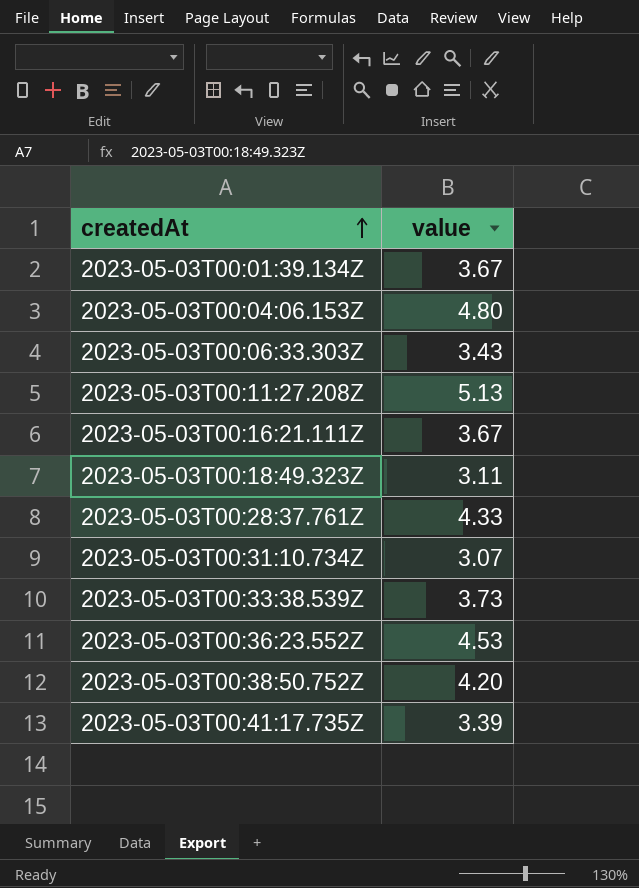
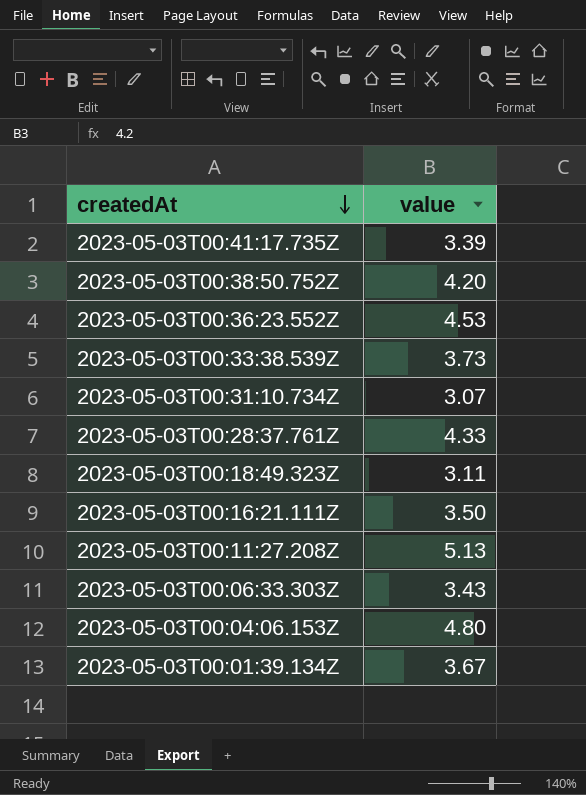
row order: createdAt ascending -> createdAt descending
2023-05-03T00:16:21.111Z | value: 3.67 -> 3.50

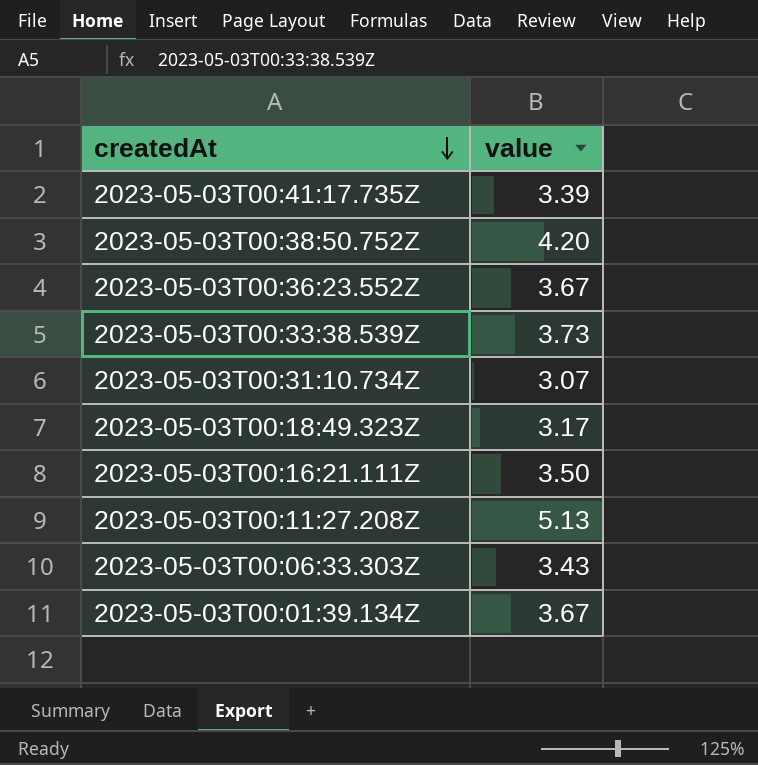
row 2023-05-03T00:28:37.761Z: 4.33 -> none
row 2023-05-03T00:04:06.153Z: 4.80 -> none
2023-05-03T00:36:23.552Z | value: 4.53 -> 3.67
2023-05-03T00:18:49.323Z | value: 3.11 -> 3.17

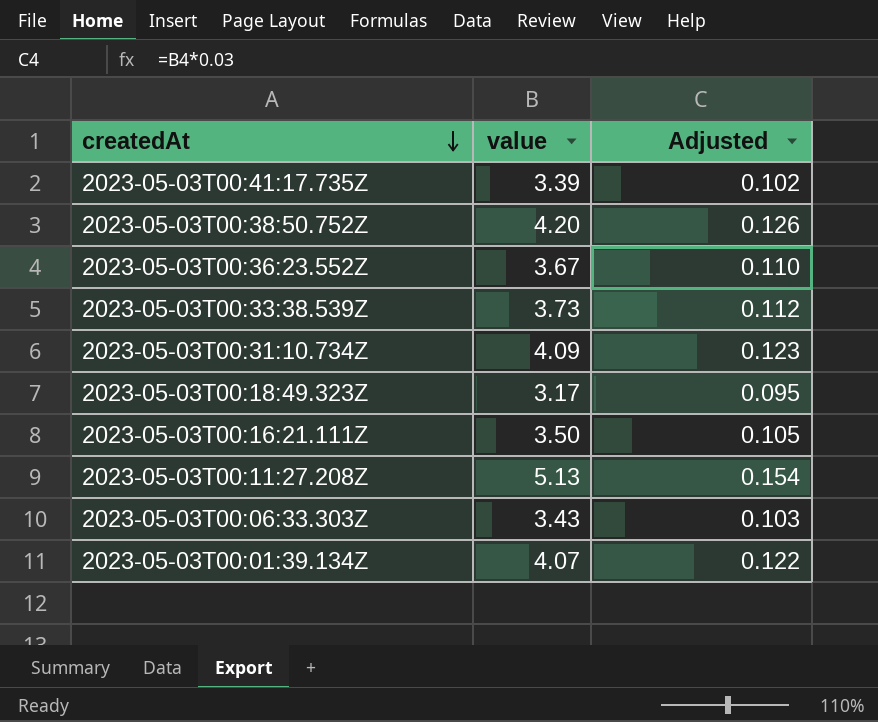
column Adjusted | formula: none -> [value] * 0.03
2023-05-03T00:31:10.734Z | value: 3.07 -> 4.09
2023-05-03T00:01:39.134Z | value: 3.67 -> 4.07

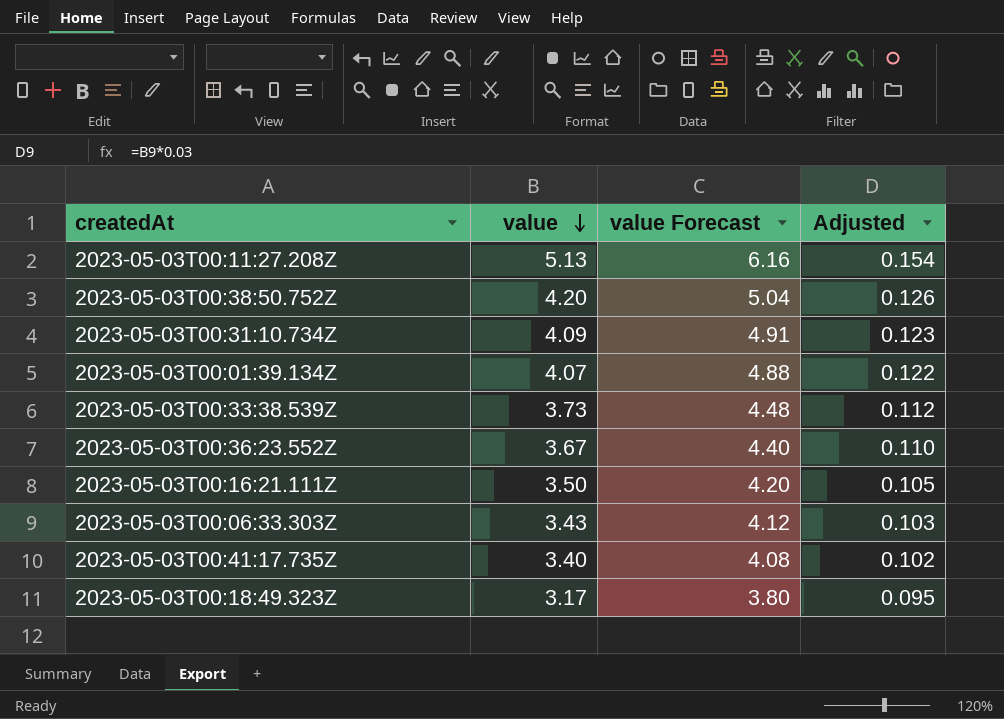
row order: createdAt descending -> value descending
column value Forecast | formula: none -> [value] * 1.2
2023-05-03T00:41:17.735Z | value: 3.39 -> 3.40

